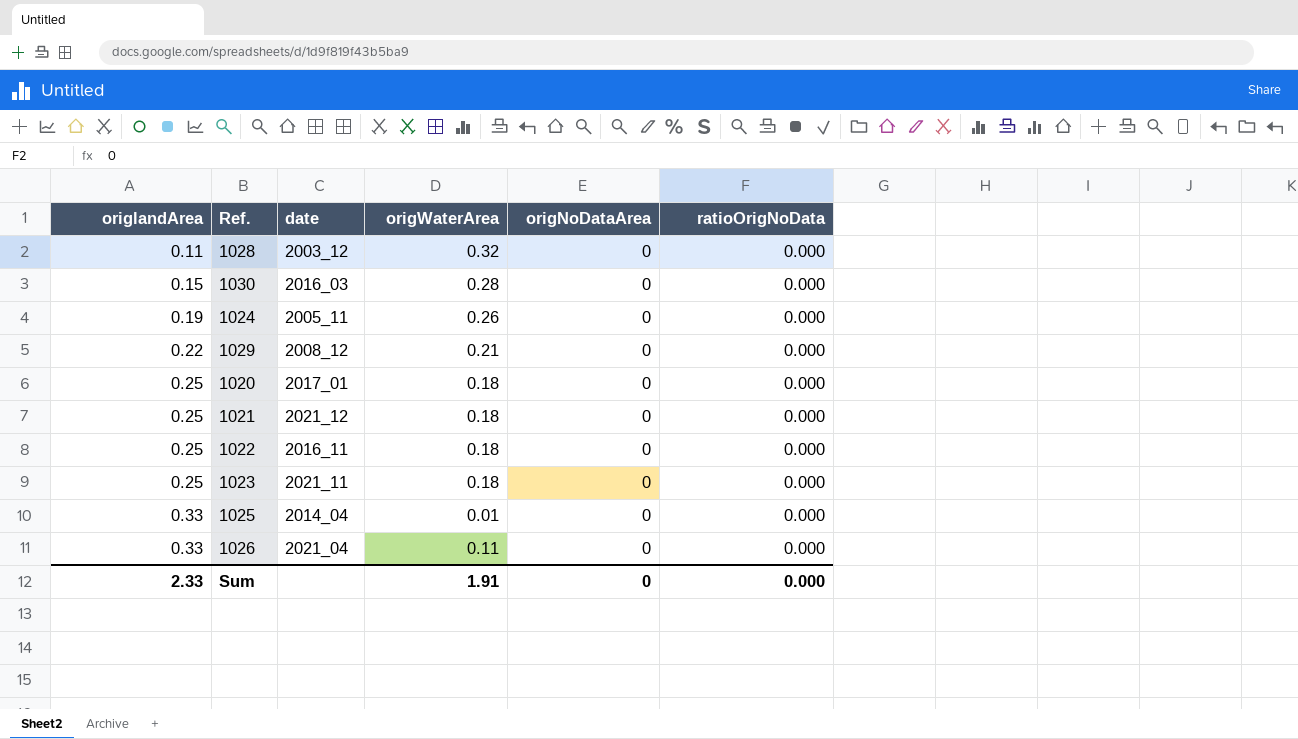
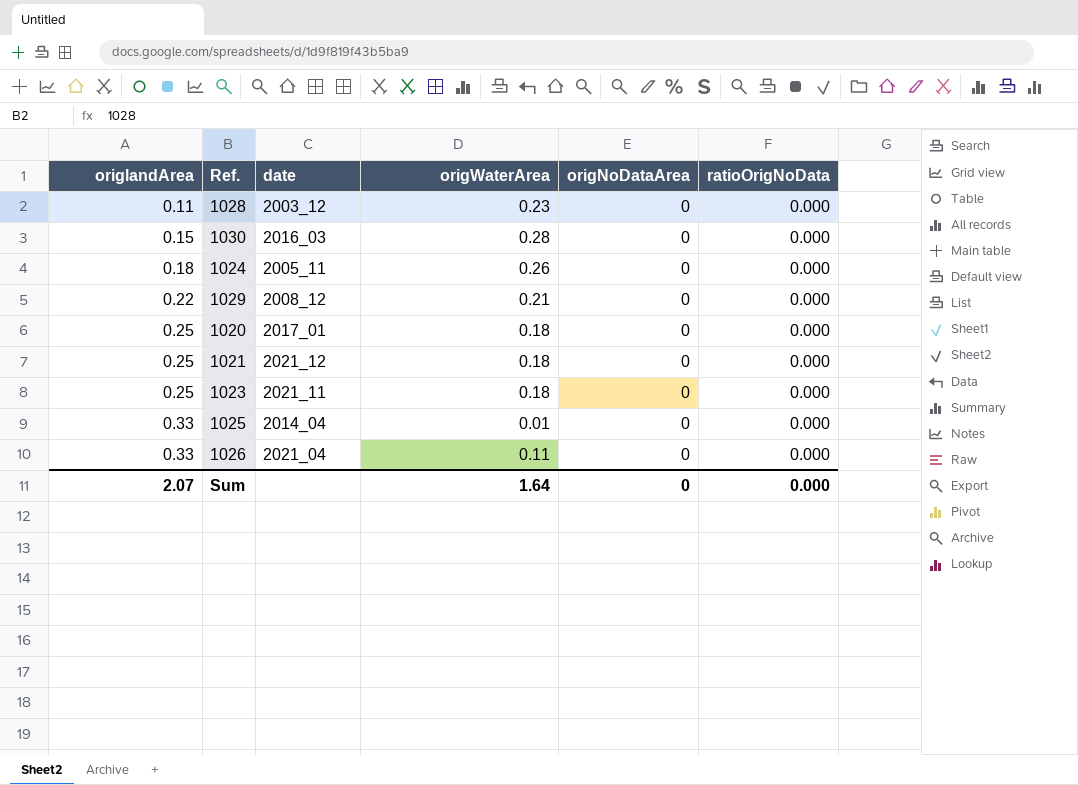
row 1022: 0.25 | 2016_11 | 0.18 | 0 | 0.000 -> none
1028 | origWaterArea: 0.32 -> 0.23
1024 | origlandArea: 0.19 -> 0.18
Sum | origlandArea: 2.33 -> 2.07
Sum | origWaterArea: 1.91 -> 1.64

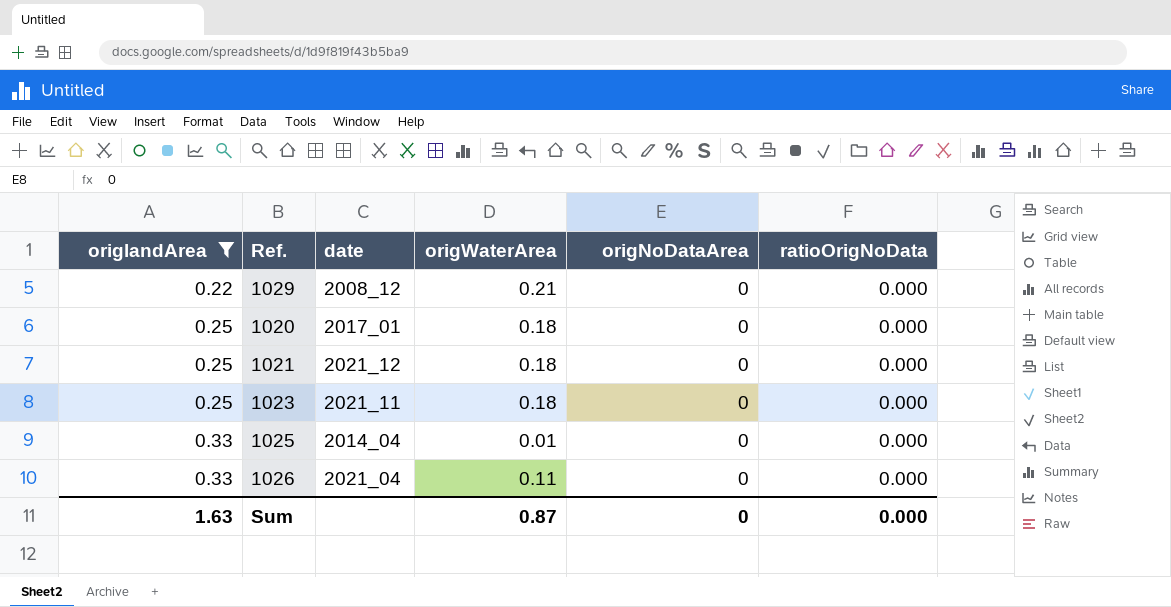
filter: none -> origlandArea >= 0.22
Sum | origlandArea: 2.07 -> 1.63
Sum | origWaterArea: 1.64 -> 0.87

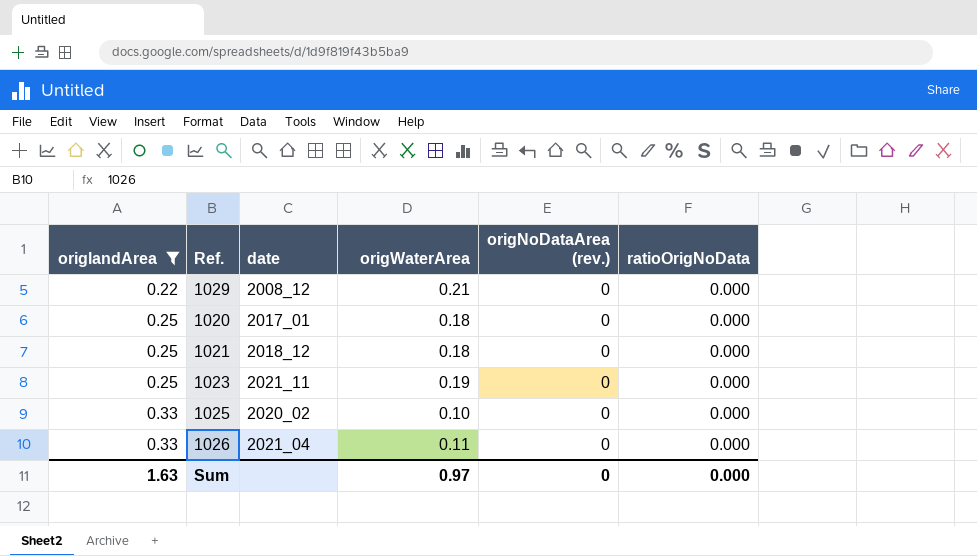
column name: origNoDataArea -> origNoDataArea (rev.)
1021 | date: 2021_12 -> 2018_12
1023 | origWaterArea: 0.18 -> 0.19
1025 | date: 2014_04 -> 2020_02
1025 | origWaterArea: 0.01 -> 0.10
Sum | origWaterArea: 0.87 -> 0.97

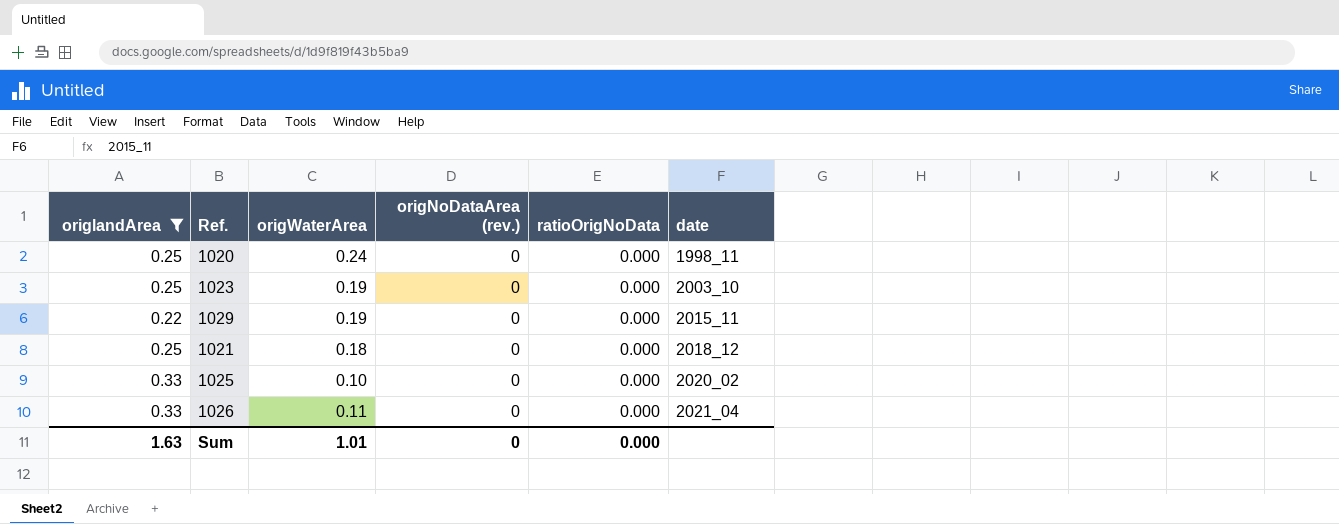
row order: origlandArea ascending -> date ascending
column date | position: 3 -> 6
1020 | origWaterArea: 0.18 -> 0.24
1020 | date: 2017_01 -> 1998_11
1023 | date: 2021_11 -> 2003_10
1029 | origWaterArea: 0.21 -> 0.19
1029 | date: 2008_12 -> 2015_11
Sum | origWaterArea: 0.97 -> 1.01

